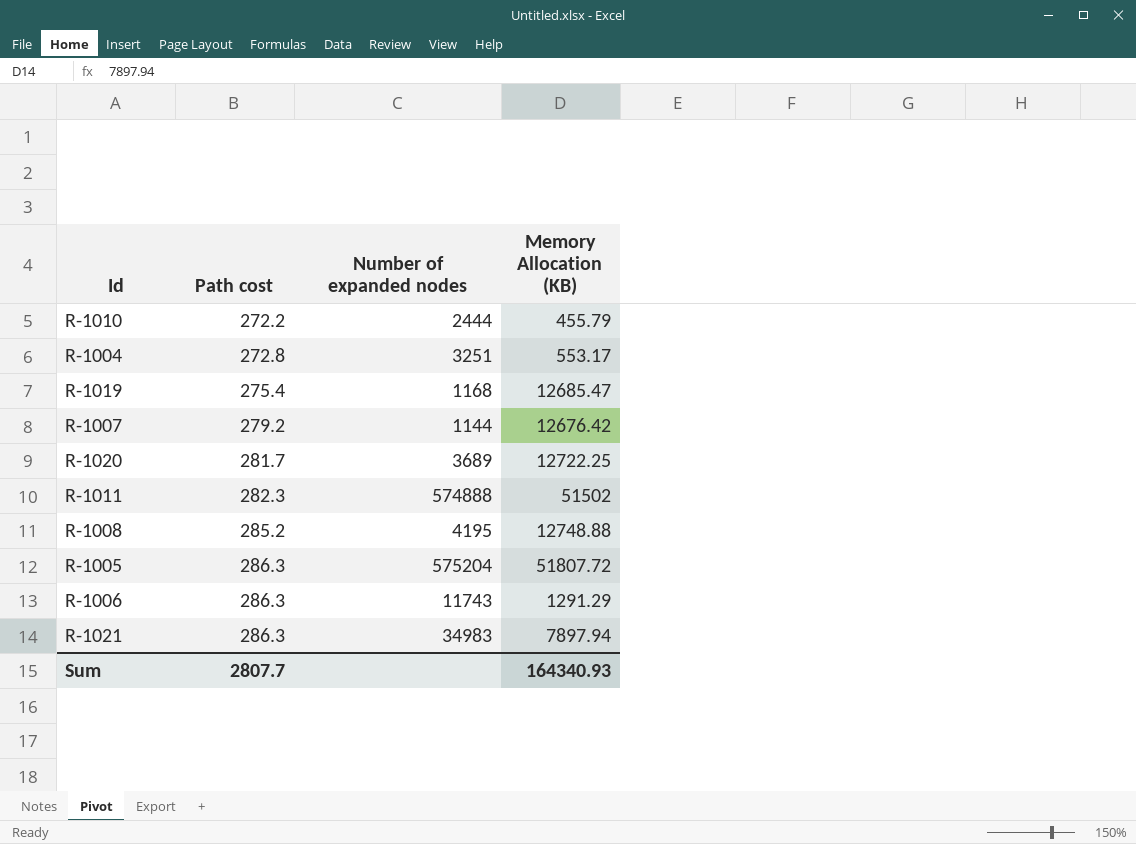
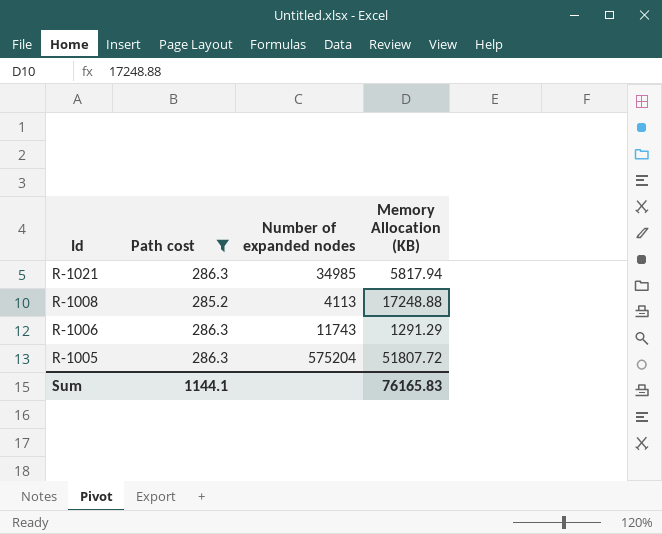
filter: none -> Path cost >= 285.2
row order: Path cost ascending -> Id descending
R-1021 | Number of expanded nodes: 34983 -> 34985
R-1021 | Memory Allocation (KB): 7897.94 -> 5817.94
R-1008 | Number of expanded nodes: 4195 -> 4113
R-1008 | Memory Allocation (KB): 12748.88 -> 17248.88
Sum | Path cost: 2807.7 -> 1144.1
Sum | Memory Allocation (KB): 164340.93 -> 76165.83

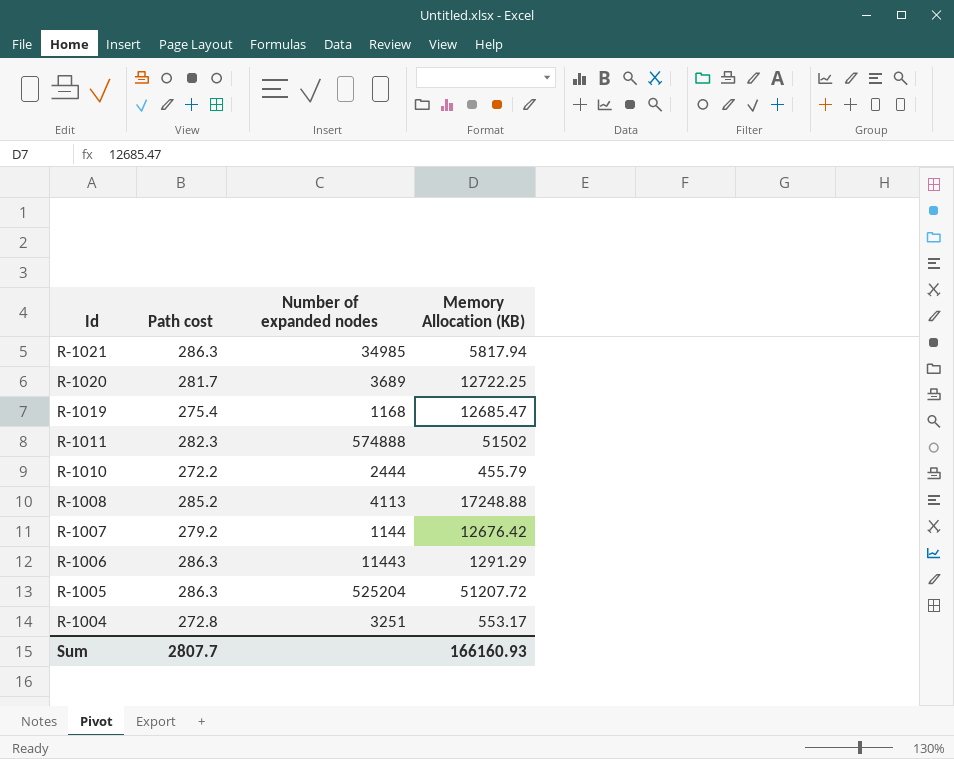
filter: Path cost >= 285.2 -> none
R-1006 | Number of expanded nodes: 11743 -> 11443
R-1005 | Number of expanded nodes: 575204 -> 525204
R-1005 | Memory Allocation (KB): 51807.72 -> 51207.72
Sum | Path cost: 1144.1 -> 2807.7
Sum | Memory Allocation (KB): 76165.83 -> 166160.93

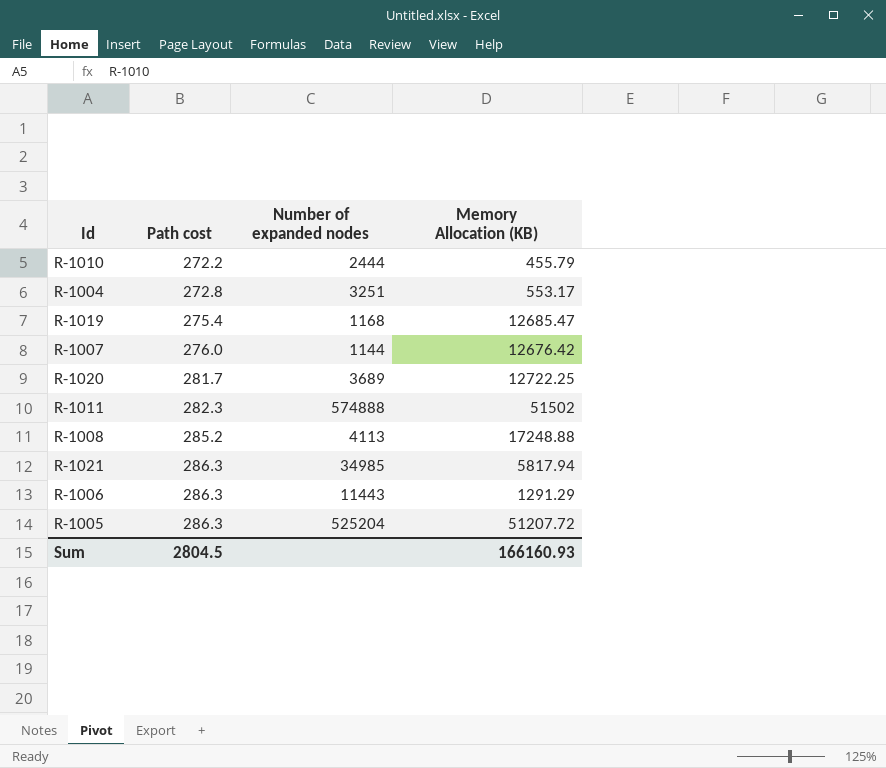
row order: Id descending -> Path cost ascending
R-1007 | Path cost: 279.2 -> 276.0
Sum | Path cost: 2807.7 -> 2804.5

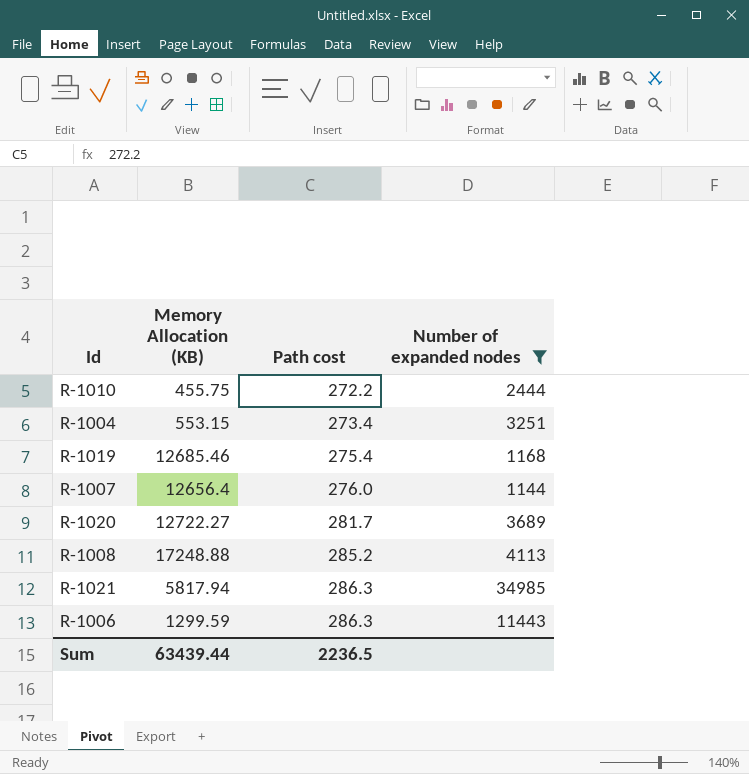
filter: none -> Number of expanded nodes <= 34985
column Memory Allocation (KB) | position: 4 -> 2
R-1010 | Memory Allocation (KB): 455.79 -> 455.75
R-1004 | Memory Allocation (KB): 553.17 -> 553.15
R-1004 | Path cost: 272.8 -> 273.4
R-1019 | Memory Allocation (KB): 12685.47 -> 12685.46
R-1007 | Memory Allocation (KB): 12676.42 -> 12656.4
R-1020 | Memory Allocation (KB): 12722.25 -> 12722.27
R-1006 | Memory Allocation (KB): 1291.29 -> 1299.59
Sum | Memory Allocation (KB): 166160.93 -> 63439.44
Sum | Path cost: 2804.5 -> 2236.5

